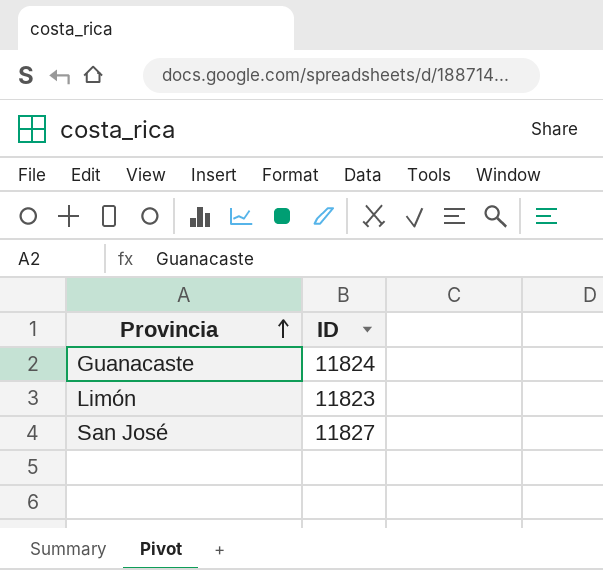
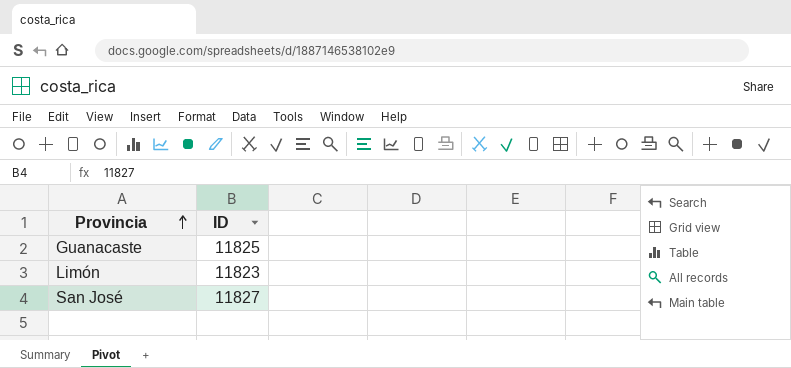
Guanacaste | ID: 11824 -> 11825

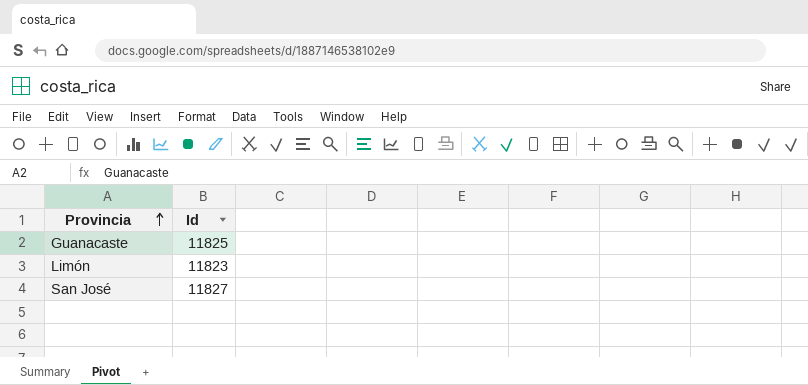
column name: ID -> Id

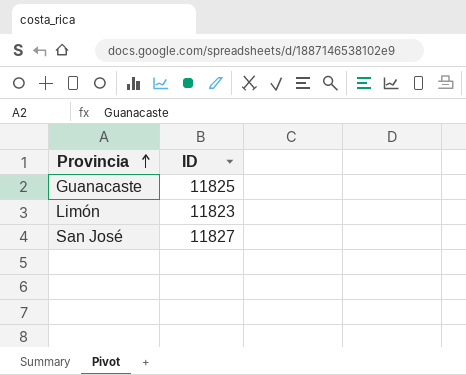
column name: Id -> ID

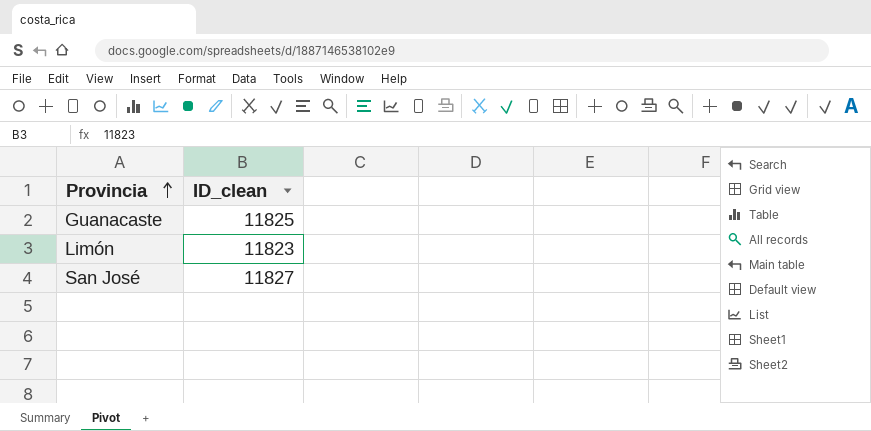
column name: ID -> ID_clean

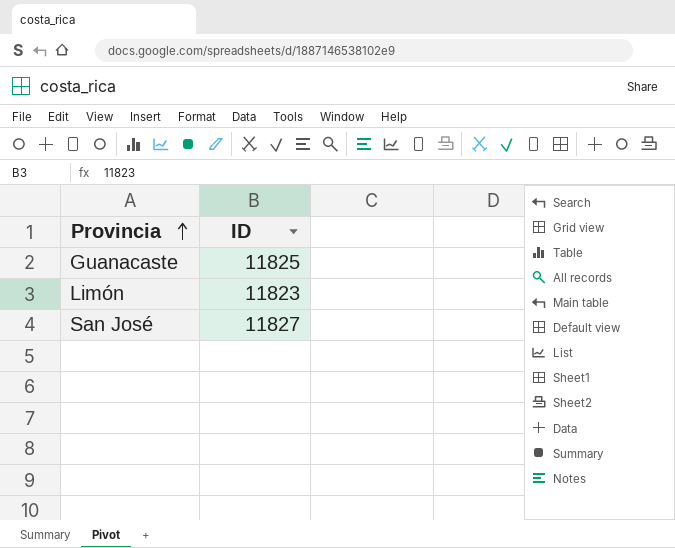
column name: ID_clean -> ID

